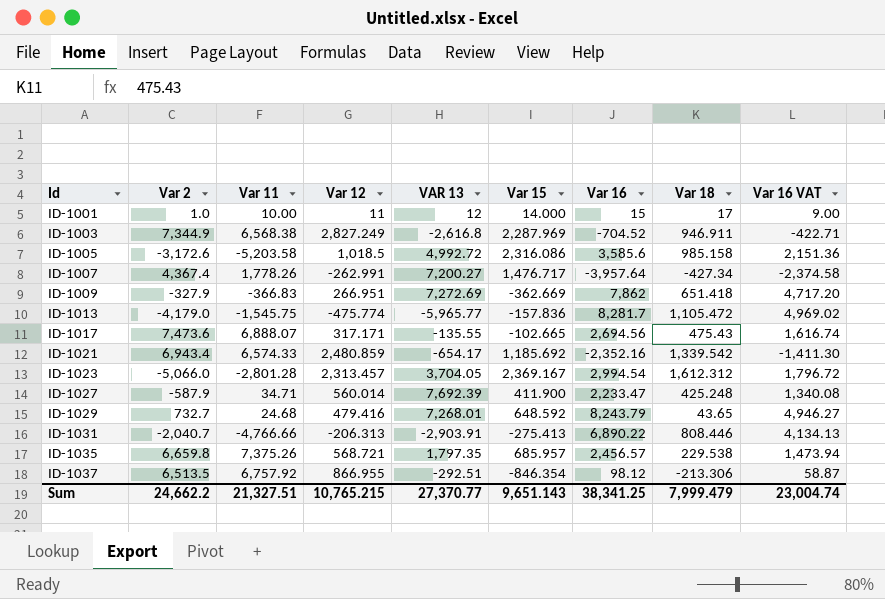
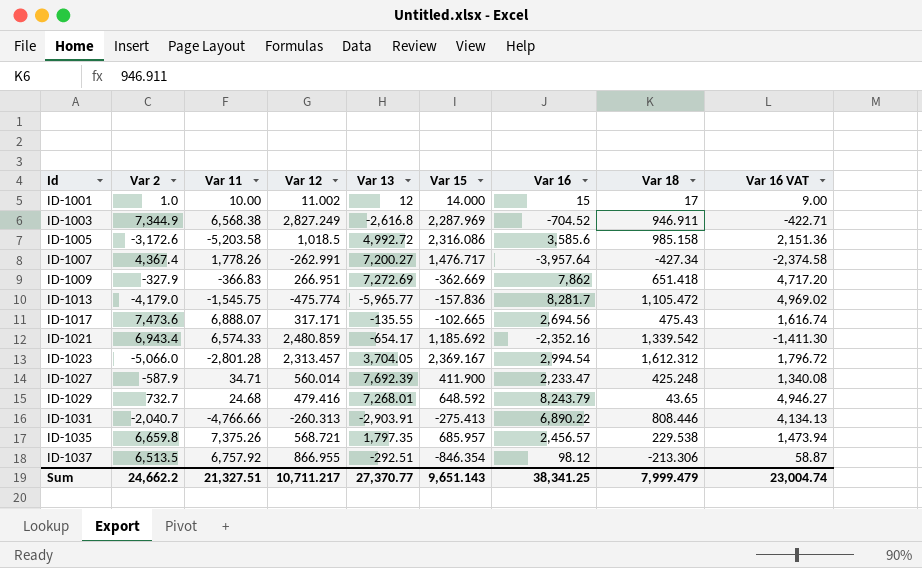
column name: VAR 13 -> Var 13
ID-1001 | Var 12: 11 -> 11.002
ID-1031 | Var 12: -206.313 -> -260.313
Sum | Var 12: 10,765.215 -> 10,711.217

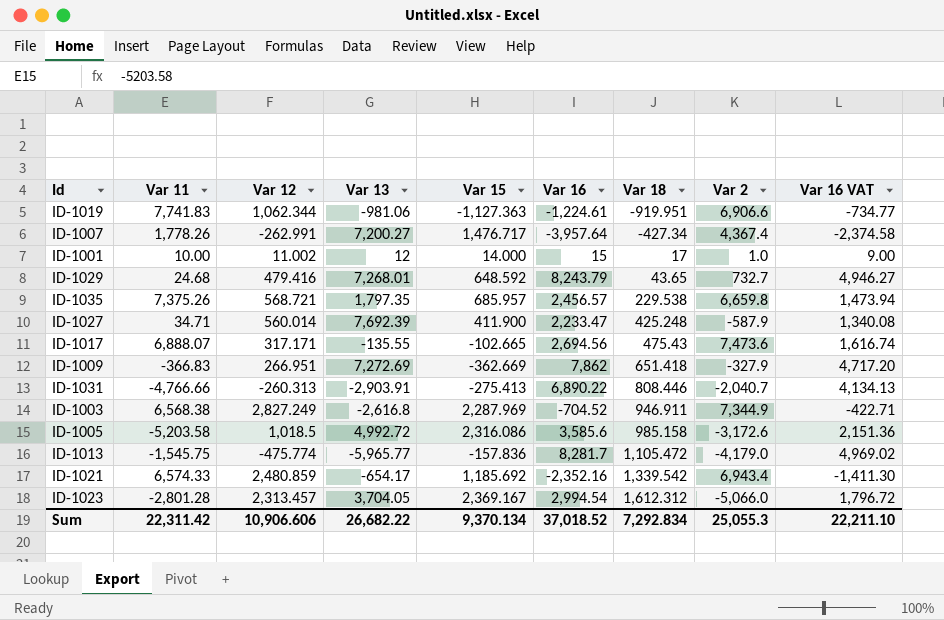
row order: Id ascending -> Var 18 ascending
column Var 2 | position: 2 -> 8
row ID-1037: 6,513.5 | 6,757.92 | 866.955 | -292.51 | -846.354 | 98.12 | -213.306 | 58.87 -> none
row ID-1019: none -> 7,741.83 | 1,062.344 | -981.06 | -1,127.363 | -1,224.61 | -919.951 | 6,906.6 | -734.77
Sum | Var 11: 21,327.51 -> 22,311.42
Sum | Var 12: 10,711.217 -> 10,906.606
Sum | Var 13: 27,370.77 -> 26,682.22
Sum | Var 15: 9,651.143 -> 9,370.134
Sum | Var 16: 38,341.25 -> 37,018.52
Sum | Var 18: 7,999.479 -> 7,292.834
Sum | Var 2: 24,662.2 -> 25,055.3
Sum | Var 16 VAT: 23,004.74 -> 22,211.10

